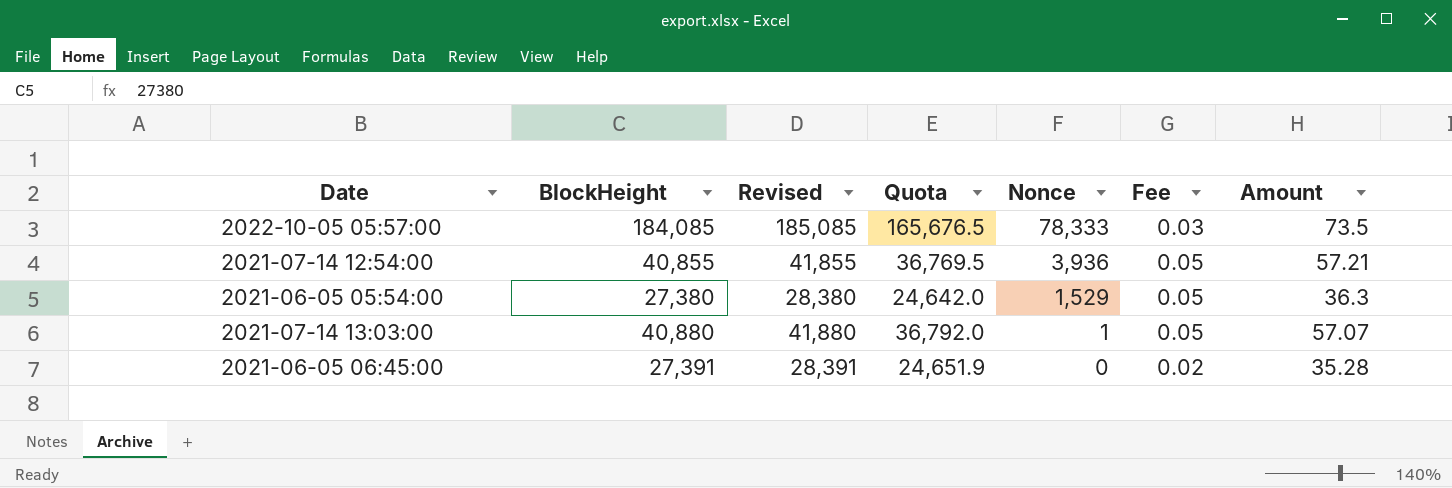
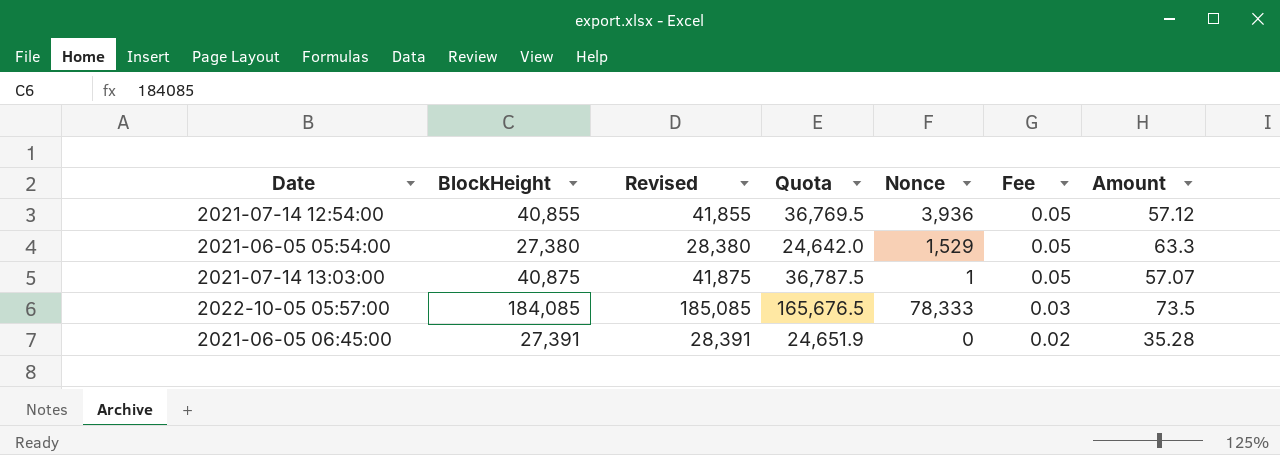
row order: Nonce descending -> Fee descending
2021-07-14 12:54:00 | Amount: 57.21 -> 57.12
2021-06-05 05:54:00 | Amount: 36.3 -> 63.3
2021-07-14 13:03:00 | BlockHeight: 40,880 -> 40,875
2021-07-14 13:03:00 | Revised: 41,880 -> 41,875
2021-07-14 13:03:00 | Quota: 36,792.0 -> 36,787.5

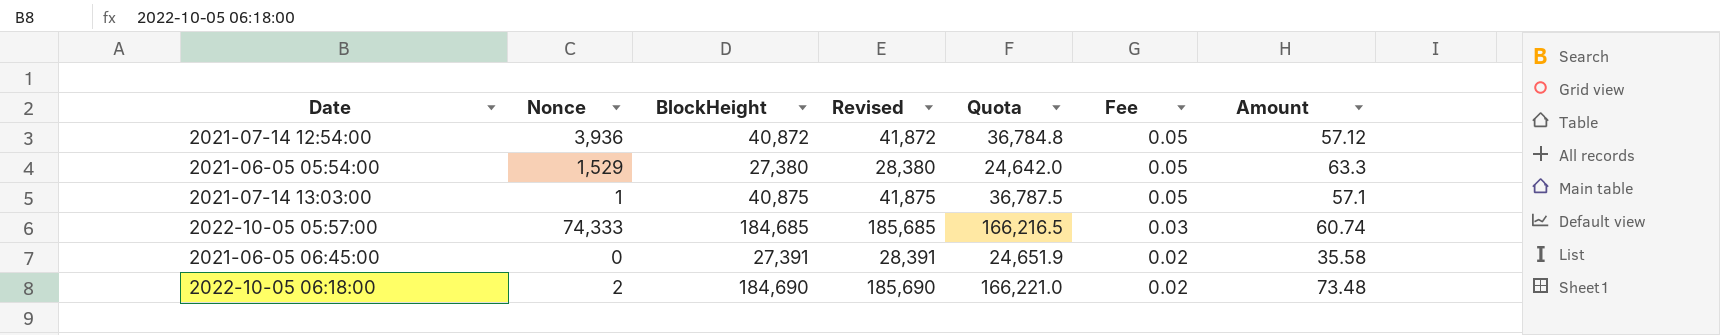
column Nonce | position: 5 -> 2
2021-07-14 12:54:00 | BlockHeight: 40,855 -> 40,872
2021-07-14 12:54:00 | Revised: 41,855 -> 41,872
2021-07-14 12:54:00 | Quota: 36,769.5 -> 36,784.8
2021-07-14 13:03:00 | Amount: 57.07 -> 57.1
2022-10-05 05:57:00 | Nonce: 78,333 -> 74,333
2022-10-05 05:57:00 | BlockHeight: 184,085 -> 184,685
2022-10-05 05:57:00 | Revised: 185,085 -> 185,685
2022-10-05 05:57:00 | Quota: 165,676.5 -> 166,216.5
2022-10-05 05:57:00 | Amount: 73.5 -> 60.74
2021-06-05 06:45:00 | Amount: 35.28 -> 35.58
row 2022-10-05 06:18:00: none -> 2 | 184,690 | 185,690 | 166,221.0 | 0.02 | 73.48

